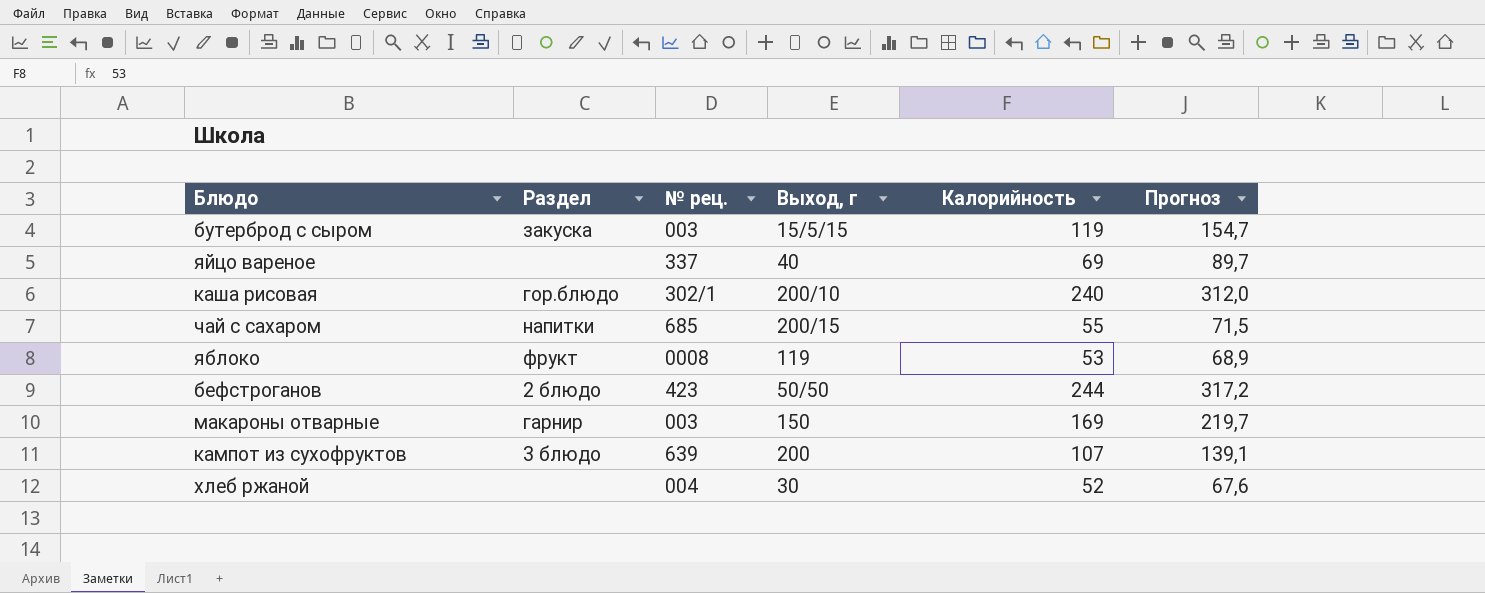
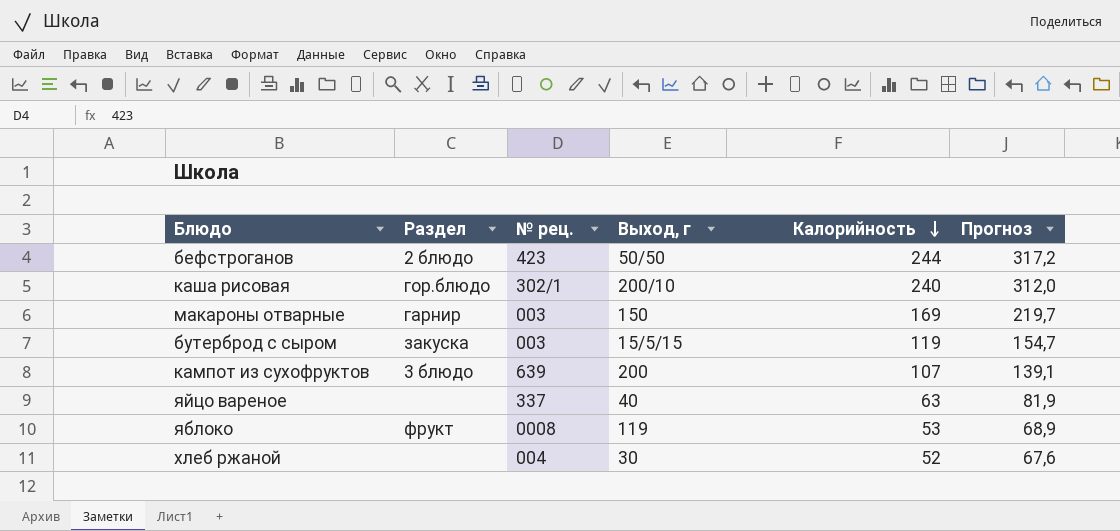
row order: none -> Калорийность descending
row чай с сахаром: напитки | 685 | 200/15 | 55 | 71,5 -> none
яйцо вареное | Калорийность: 69 -> 63
яйцо вареное | Прогноз: 89,7 -> 81,9

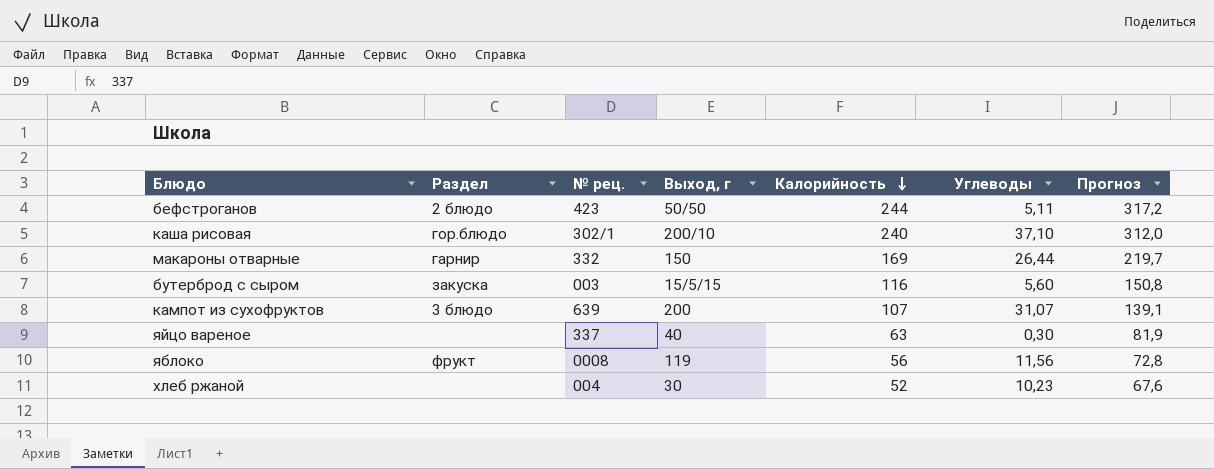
column Углеводы | position: none -> 6
макароны отварные | № рец.: 003 -> 332
бутерброд с сыром | Калорийность: 119 -> 116
бутерброд с сыром | Прогноз: 154,7 -> 150,8
яблоко | Калорийность: 53 -> 56
яблоко | Прогноз: 68,9 -> 72,8

